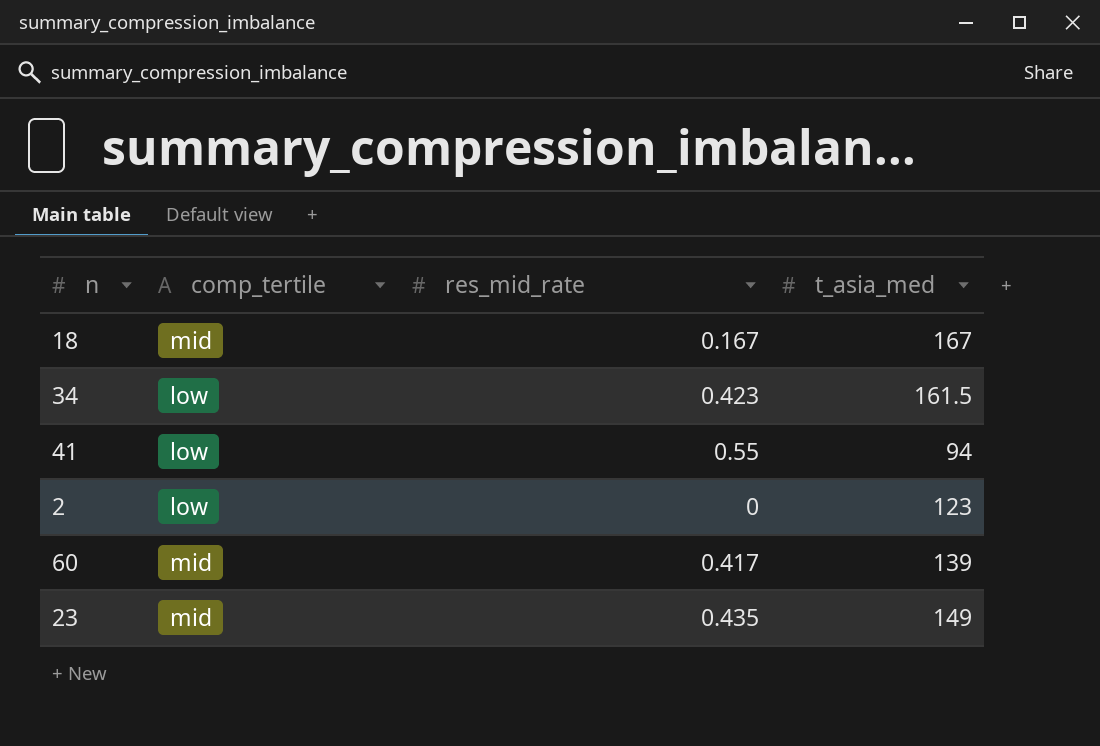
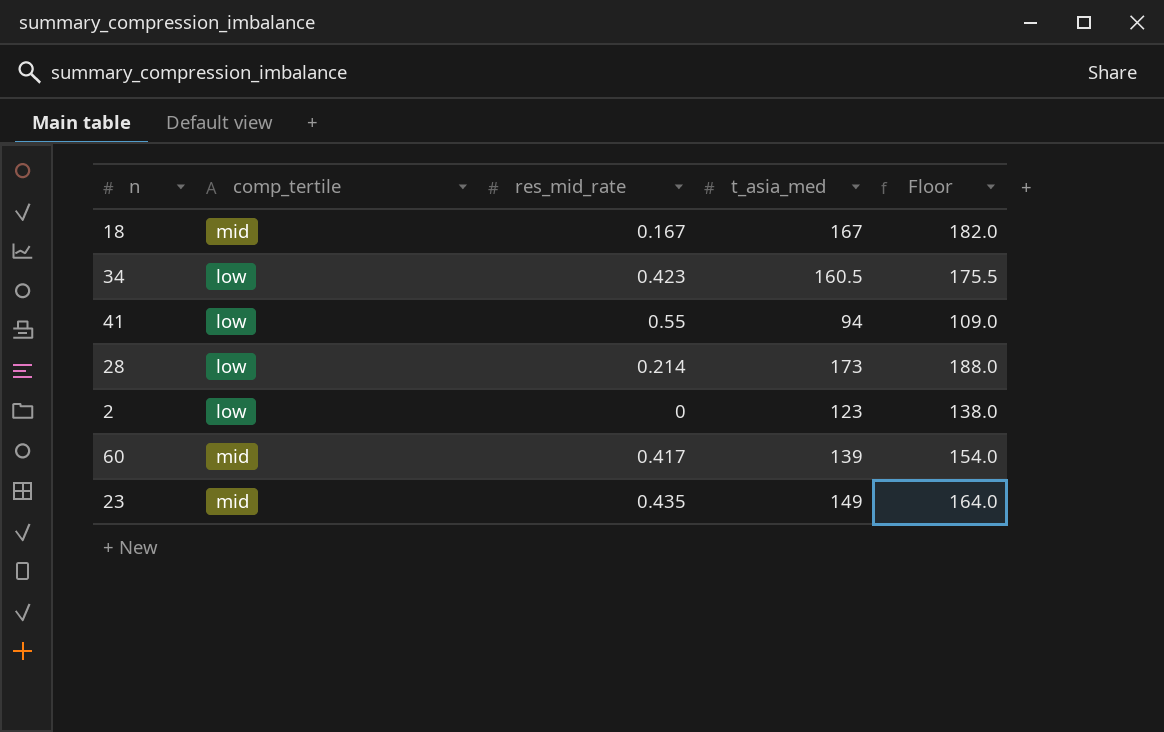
column Floor | formula: none -> [t_asia_med] + 15
34 | t_asia_med: 161.5 -> 160.5
row 28: none -> low | 0.214 | 173 | 188.0

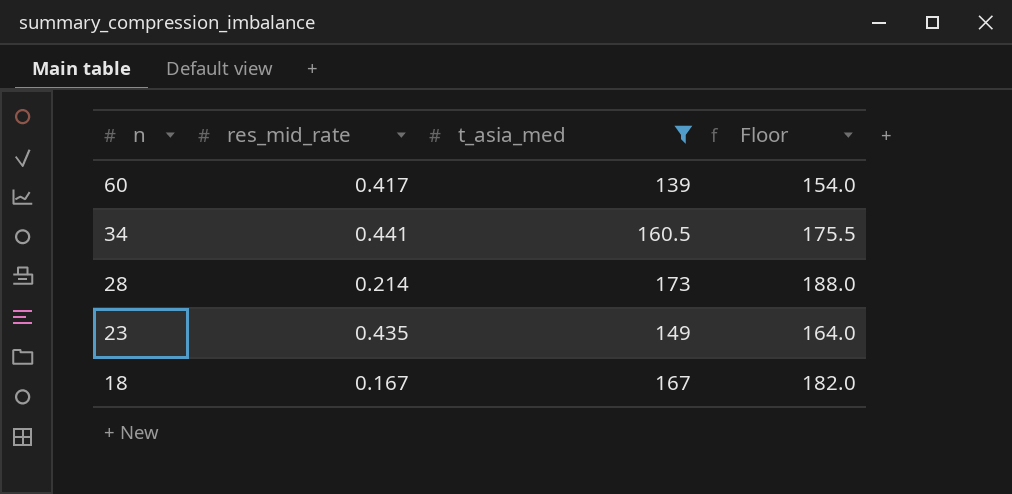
filter: none -> t_asia_med >= 139
row order: none -> n descending
column comp_tertile | position: 2 -> none
34 | res_mid_rate: 0.423 -> 0.441

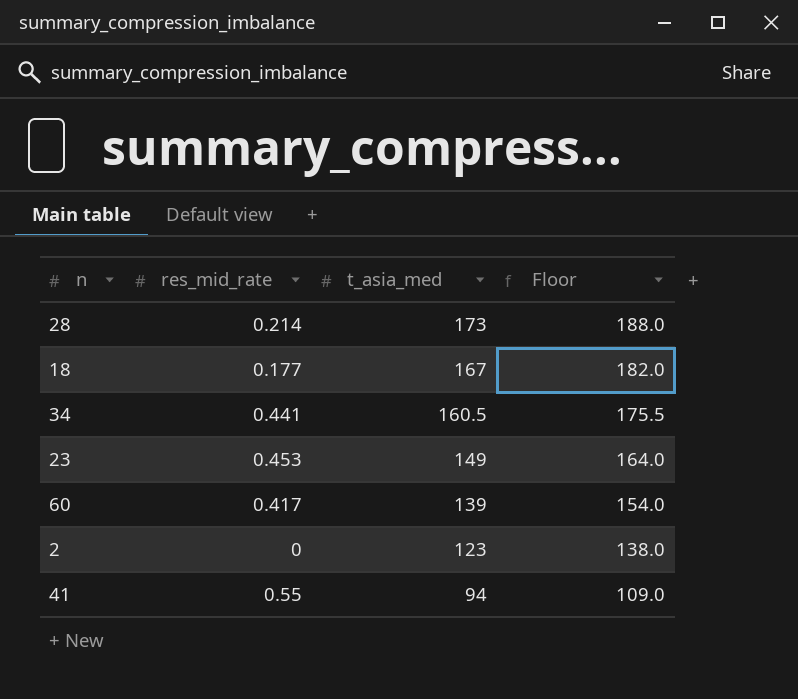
filter: t_asia_med >= 139 -> none
row order: n descending -> t_asia_med descending
18 | res_mid_rate: 0.167 -> 0.177
23 | res_mid_rate: 0.435 -> 0.453

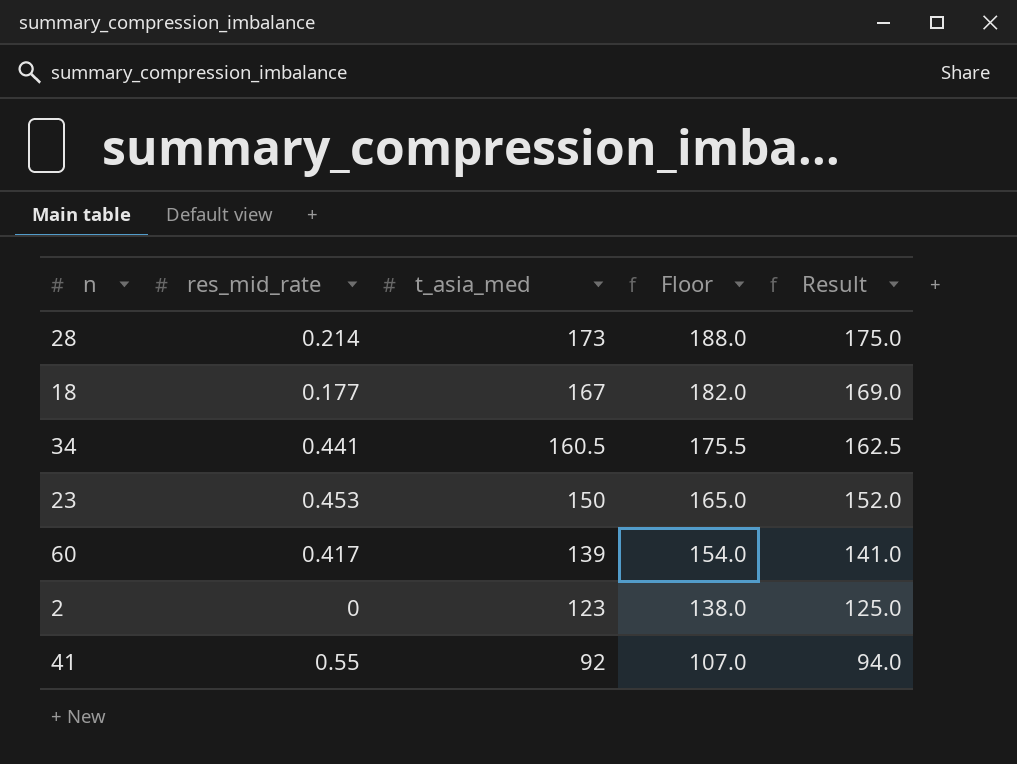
column Result | formula: none -> [t_asia_med] + 2
23 | t_asia_med: 149 -> 150
23 | Floor: 164.0 -> 165.0
41 | t_asia_med: 94 -> 92
41 | Floor: 109.0 -> 107.0

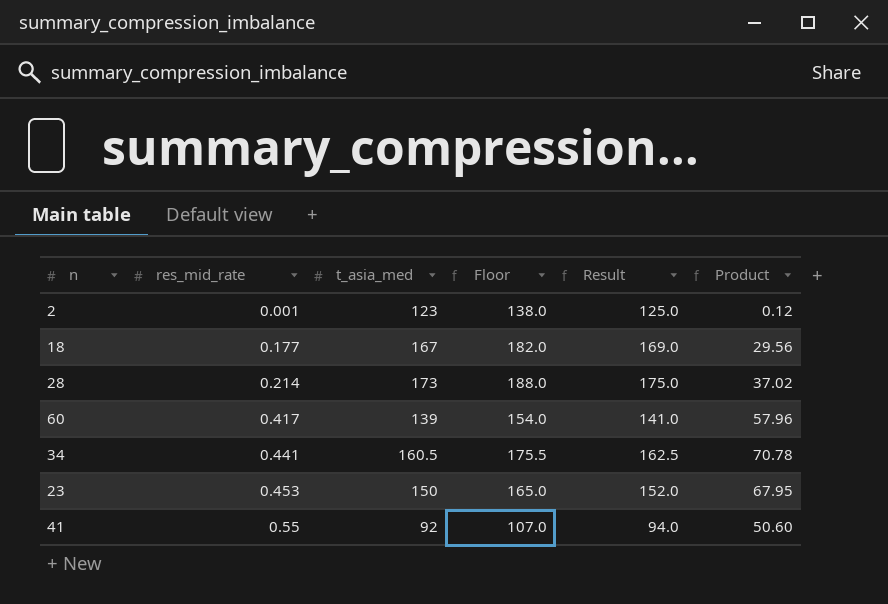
row order: t_asia_med descending -> res_mid_rate ascending
column Product | formula: none -> [res_mid_rate] * [t_asia_med]
2 | res_mid_rate: 0 -> 0.001

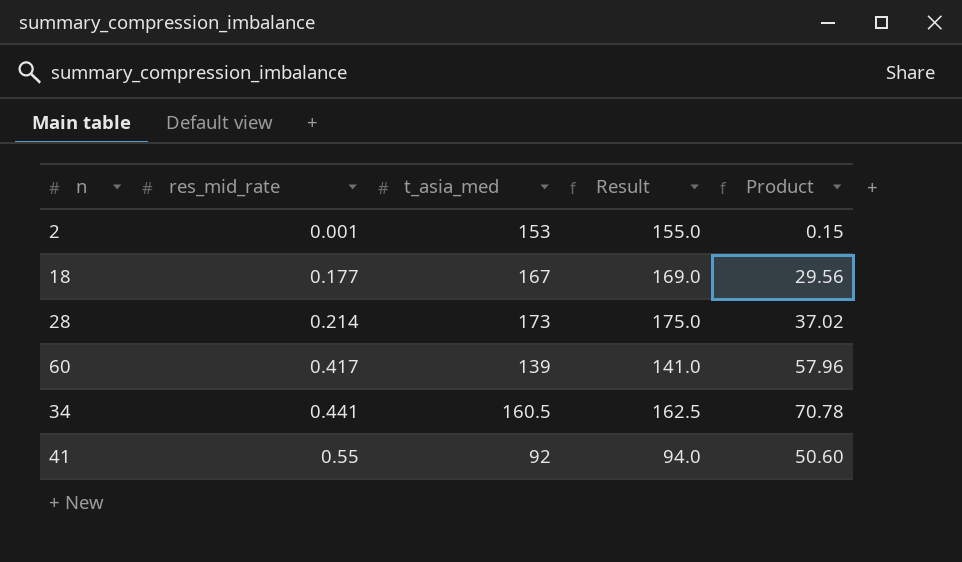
column Floor | formula: [t_asia_med] + 15 -> none
row 23: 0.453 | 150 | 165.0 | 152.0 | 67.95 -> none
2 | t_asia_med: 123 -> 153
2 | Result: 125.0 -> 155.0
2 | Product: 0.12 -> 0.15

